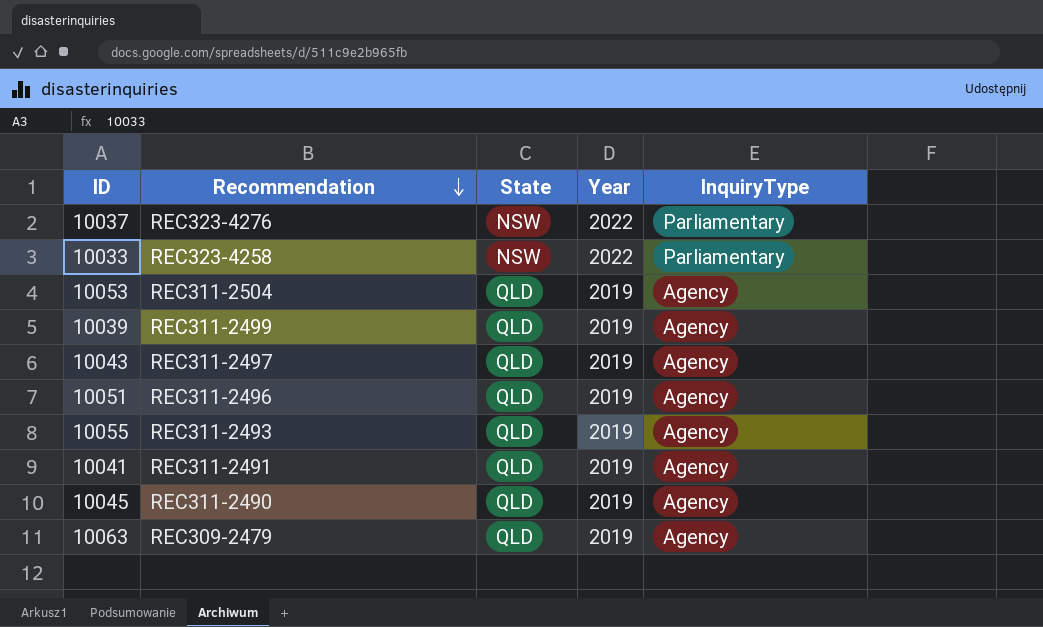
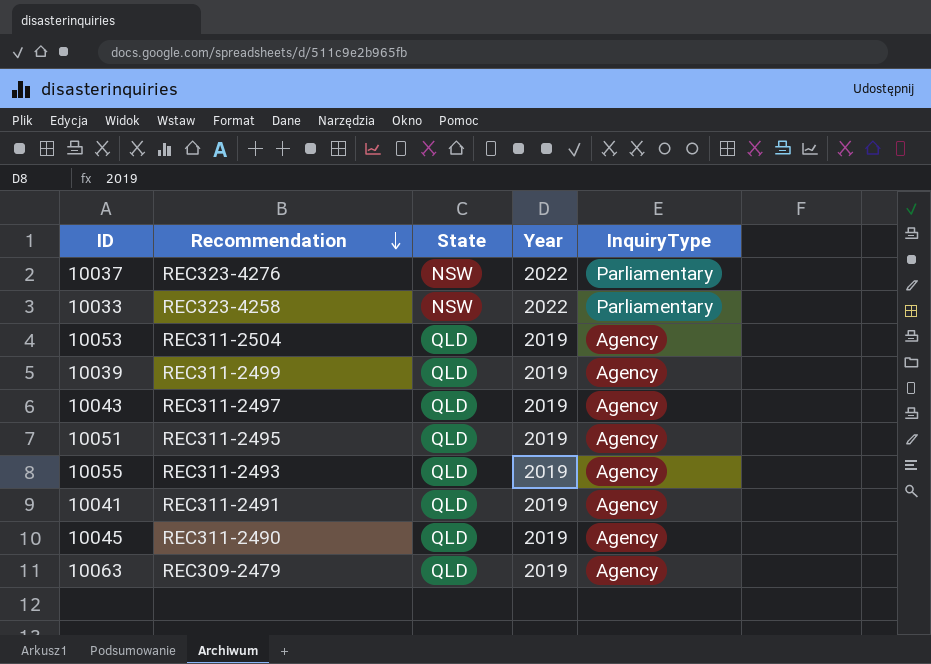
10051 | Recommendation: REC311-2496 -> REC311-2495

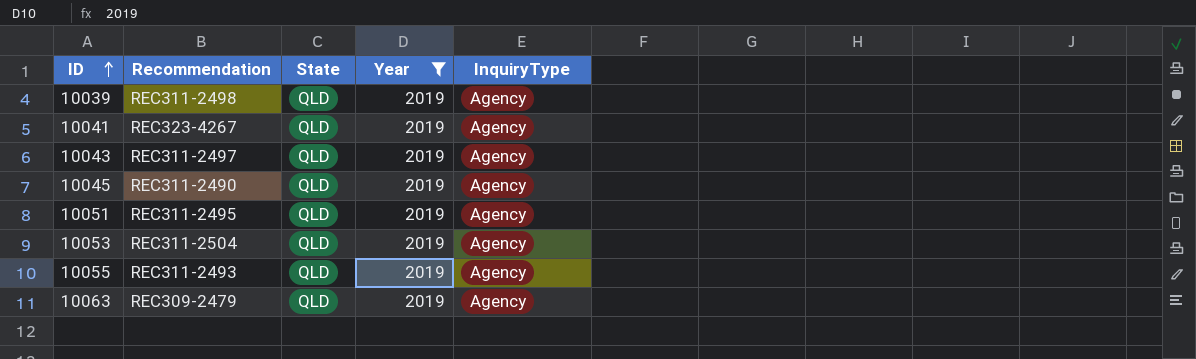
filter: none -> Year = 2019
row order: Recommendation descending -> ID ascending
10039 | Recommendation: REC311-2499 -> REC311-2498
10041 | Recommendation: REC311-2491 -> REC323-4267

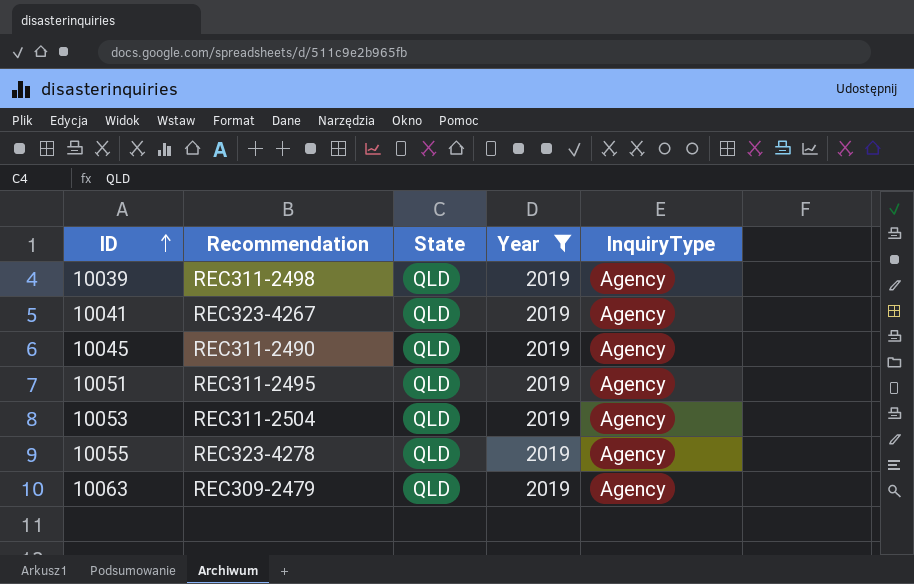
row 10043: REC311-2497 | QLD | 2019 | Agency -> none
10055 | Recommendation: REC311-2493 -> REC323-4278

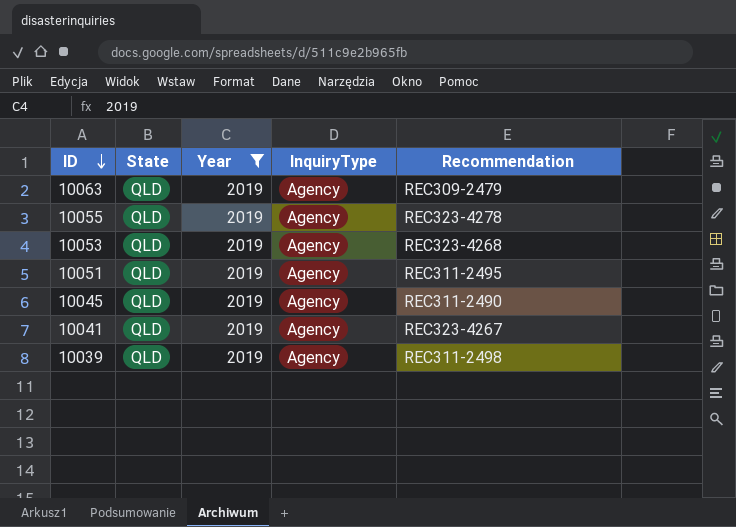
row order: ID ascending -> ID descending
column Recommendation | position: 2 -> 5
10053 | Recommendation: REC311-2504 -> REC323-4268

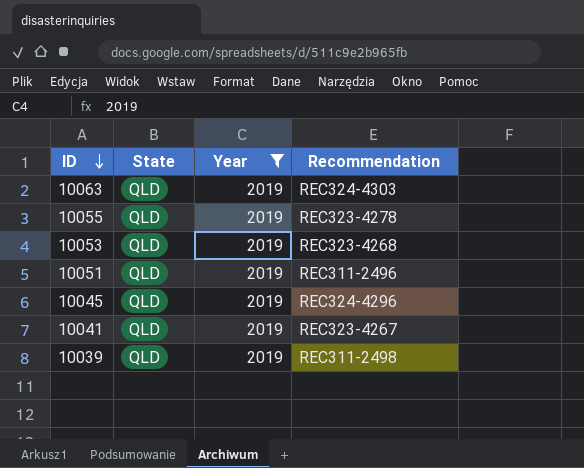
column InquiryType | position: 4 -> none
10063 | Recommendation: REC309-2479 -> REC324-4303
10051 | Recommendation: REC311-2495 -> REC311-2496
10045 | Recommendation: REC311-2490 -> REC324-4296

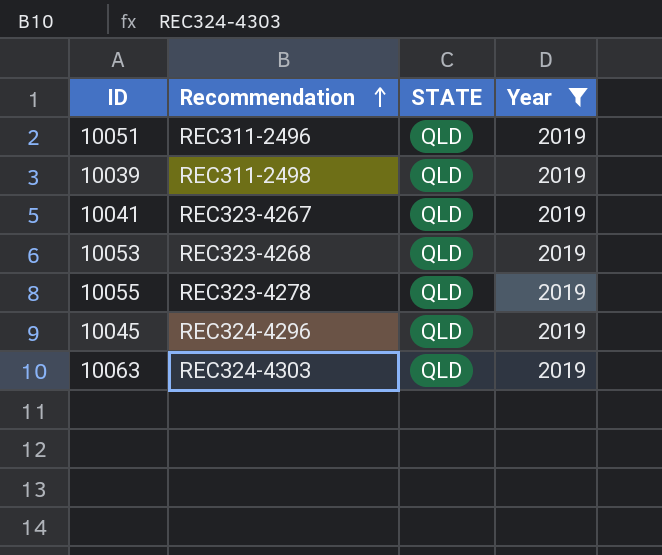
row order: ID descending -> Recommendation ascending
column Recommendation | position: 4 -> 2
column name: State -> STATE

